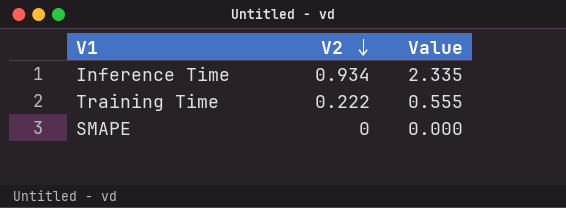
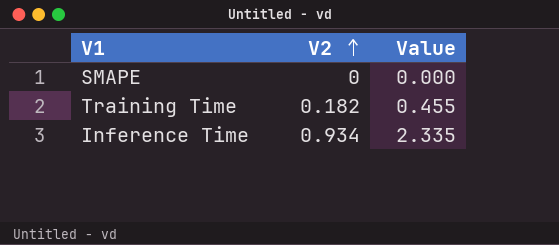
row order: V2 descending -> V2 ascending
Training Time | V2: 0.222 -> 0.182
Training Time | Value: 0.555 -> 0.455

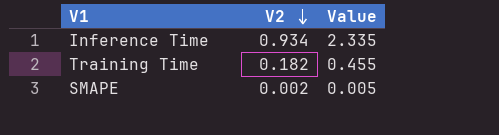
row order: V2 ascending -> V2 descending
SMAPE | V2: 0 -> 0.002
SMAPE | Value: 0.000 -> 0.005

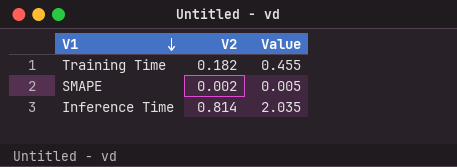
row order: V2 descending -> V1 descending
Inference Time | V2: 0.934 -> 0.814
Inference Time | Value: 2.335 -> 2.035

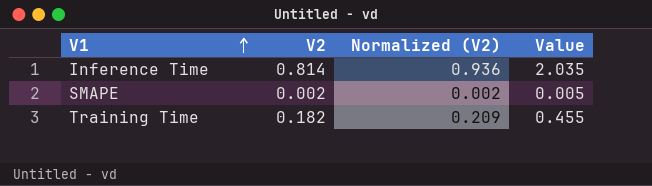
row order: V1 descending -> V1 ascending
column Normalized (V2) | formula: none -> [V2] * 1.15

